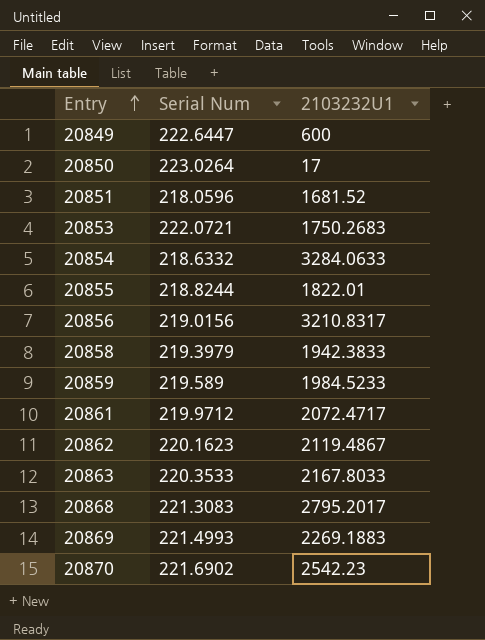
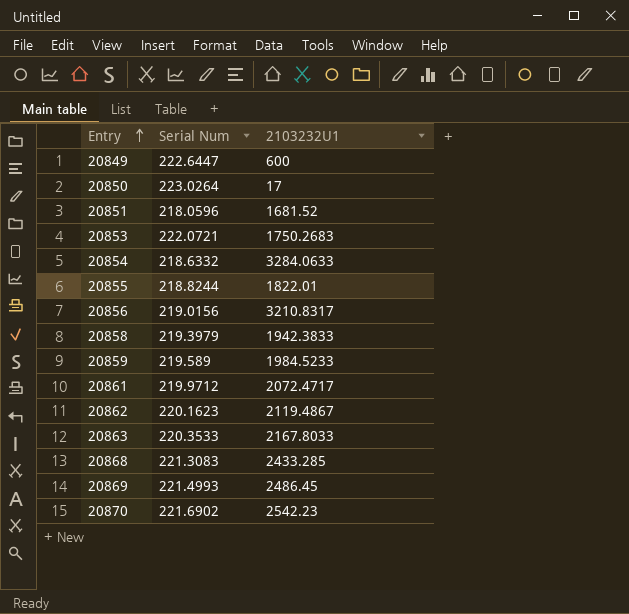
20868 | 2103232U1: 2795.2017 -> 2433.285
20869 | 2103232U1: 2269.1883 -> 2486.45

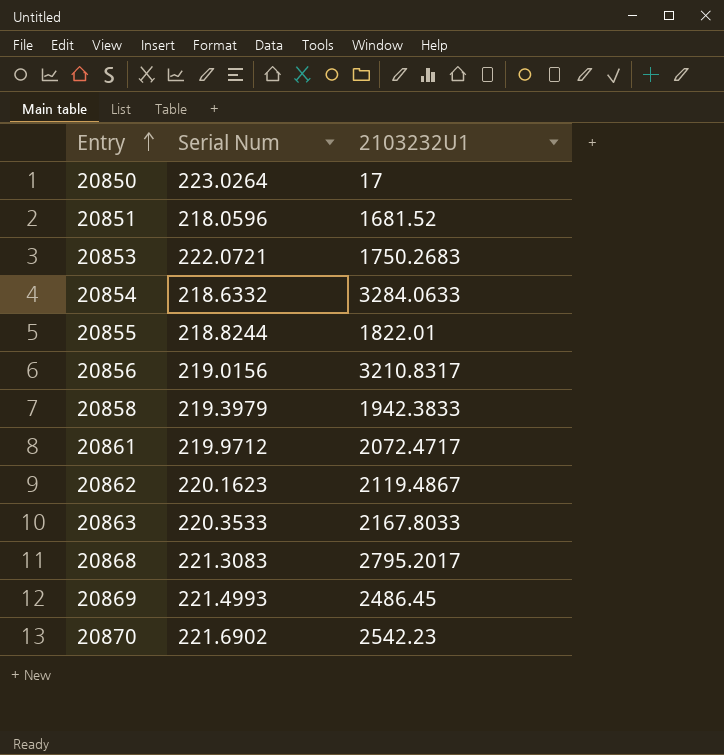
row 20849: 222.6447 | 600 -> none
row 20859: 219.589 | 1984.5233 -> none
20868 | 2103232U1: 2433.285 -> 2795.2017

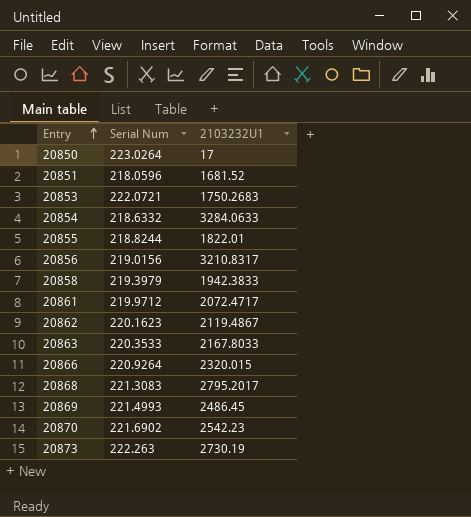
row 20866: none -> 220.9264 | 2320.015
row 20873: none -> 222.263 | 2730.19

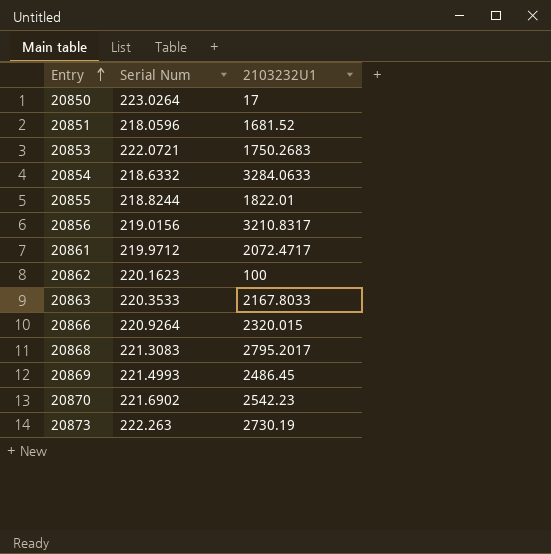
row 20858: 219.3979 | 1942.3833 -> none
20862 | 2103232U1: 2119.4867 -> 100

